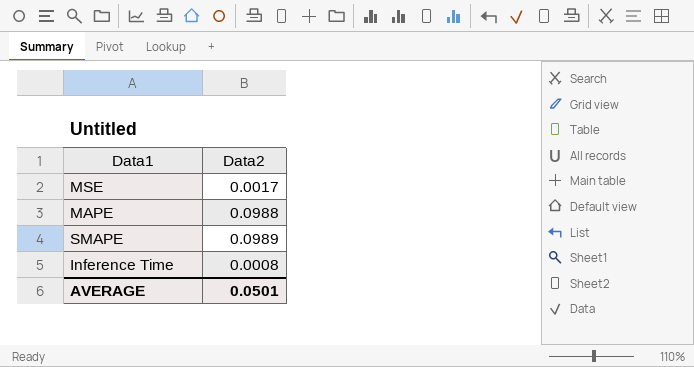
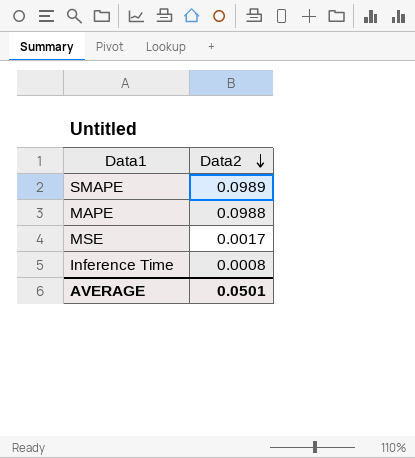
row order: none -> Data2 descending

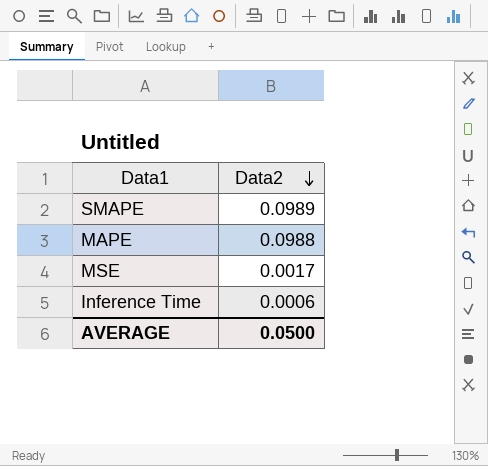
Inference Time | Data2: 0.0008 -> 0.0006
AVERAGE | Data2: 0.0501 -> 0.0500

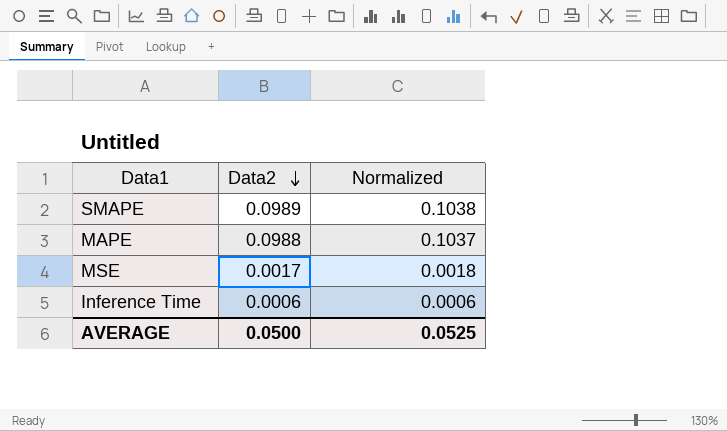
column Normalized | formula: none -> [Data2] * 1.05

